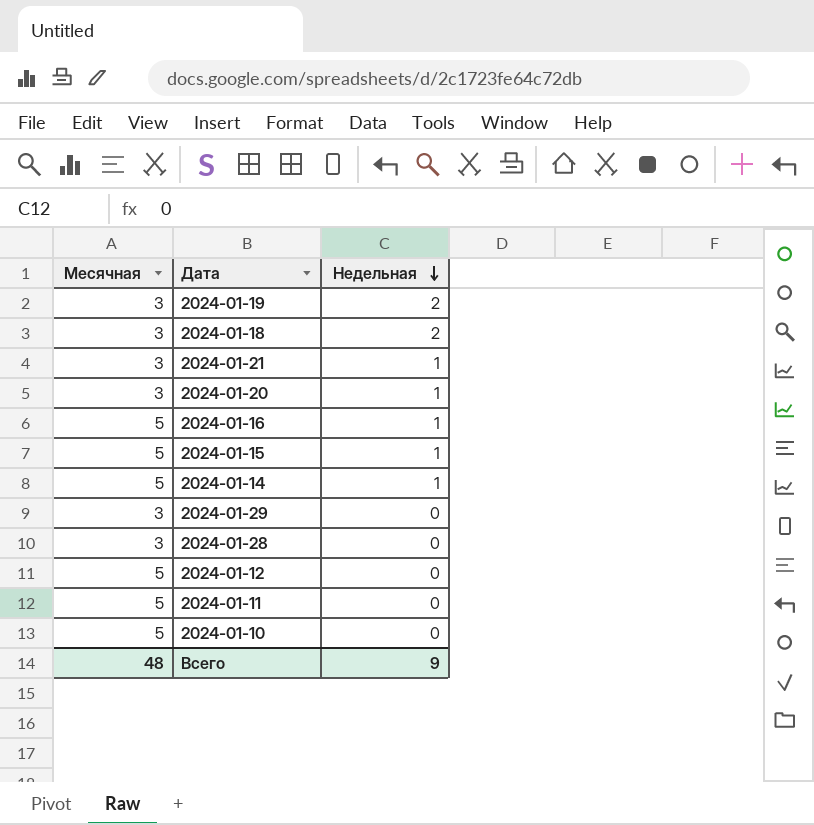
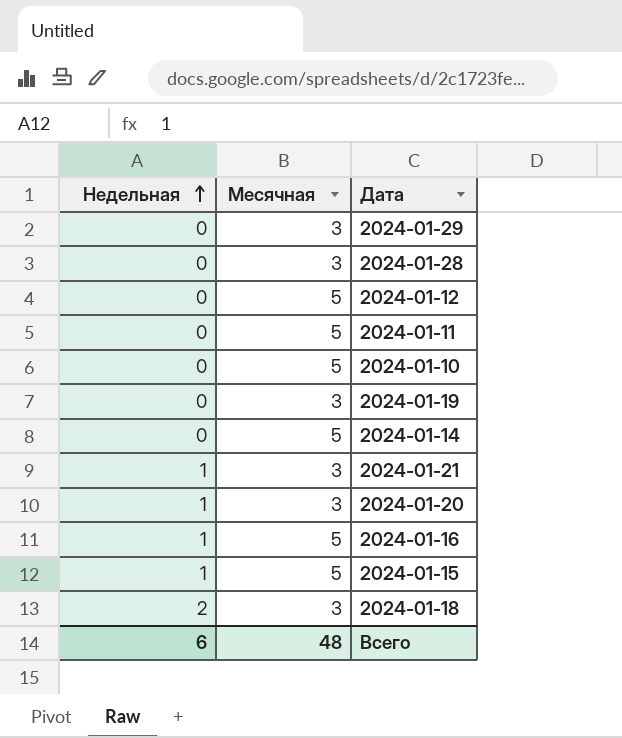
row order: Недельная descending -> Недельная ascending
column Недельная | position: 3 -> 1
2024-01-19 | Недельная: 2 -> 0
2024-01-14 | Недельная: 1 -> 0
Всего | Недельная: 9 -> 6

